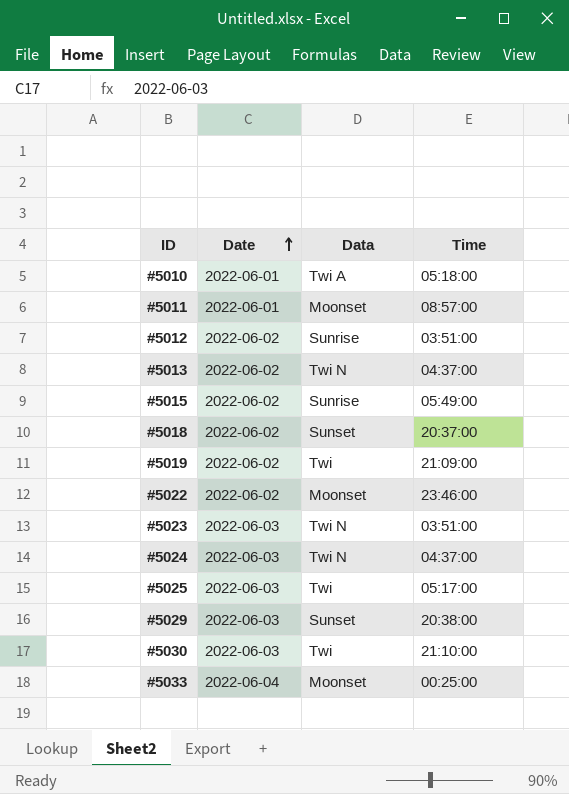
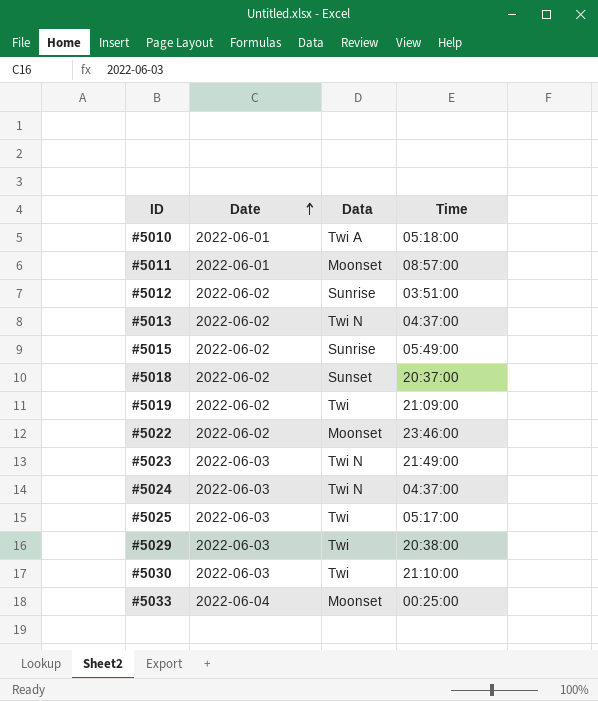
#5023 | Time: 03:51:00 -> 21:49:00
#5029 | Data: Sunset -> Twi

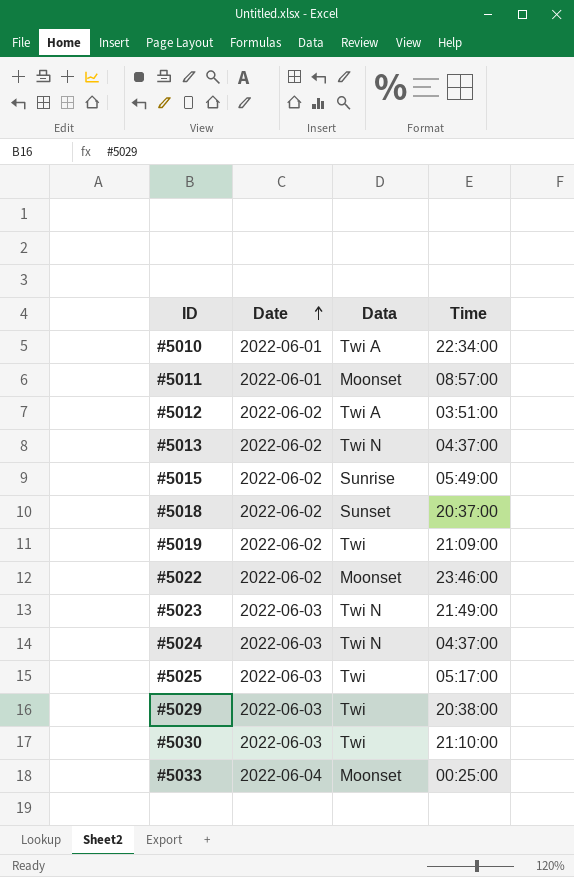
#5010 | Time: 05:18:00 -> 22:34:00
#5012 | Data: Sunrise -> Twi A

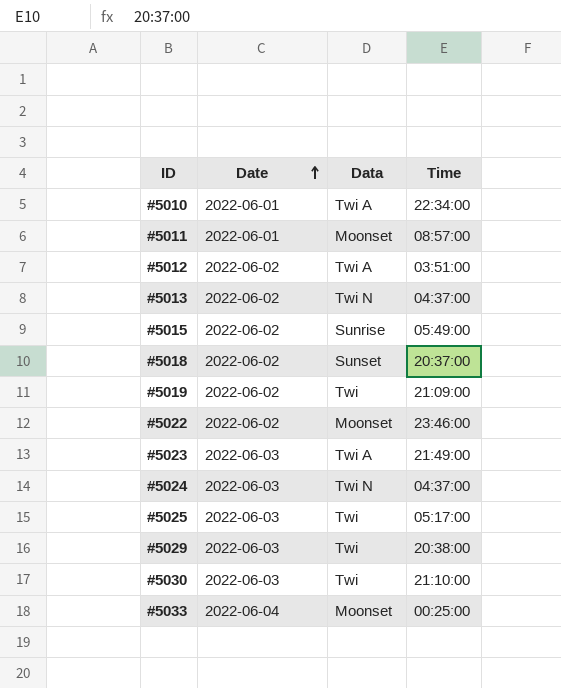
#5023 | Data: Twi N -> Twi A

